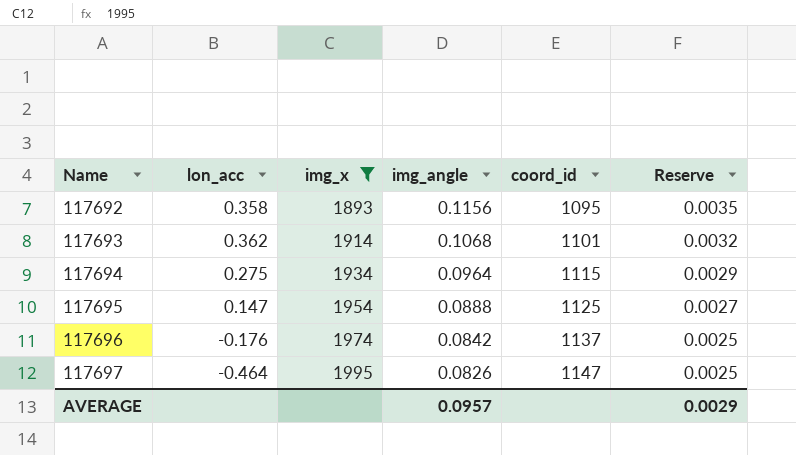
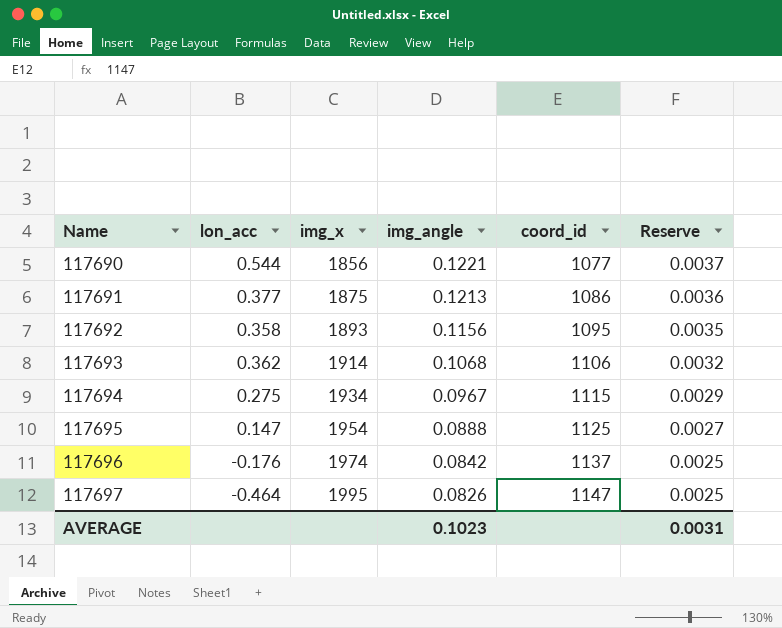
filter: img_x >= 1893 -> none
117693 | coord_id: 1101 -> 1106
117694 | img_angle: 0.0964 -> 0.0967
AVERAGE | img_angle: 0.0957 -> 0.1023
AVERAGE | Reserve: 0.0029 -> 0.0031

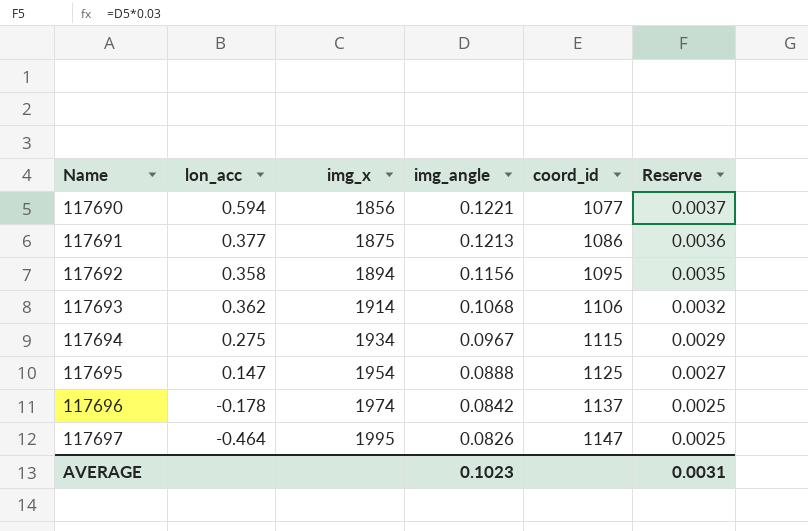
117690 | lon_acc: 0.544 -> 0.594
117692 | img_x: 1893 -> 1894
117696 | lon_acc: -0.176 -> -0.178

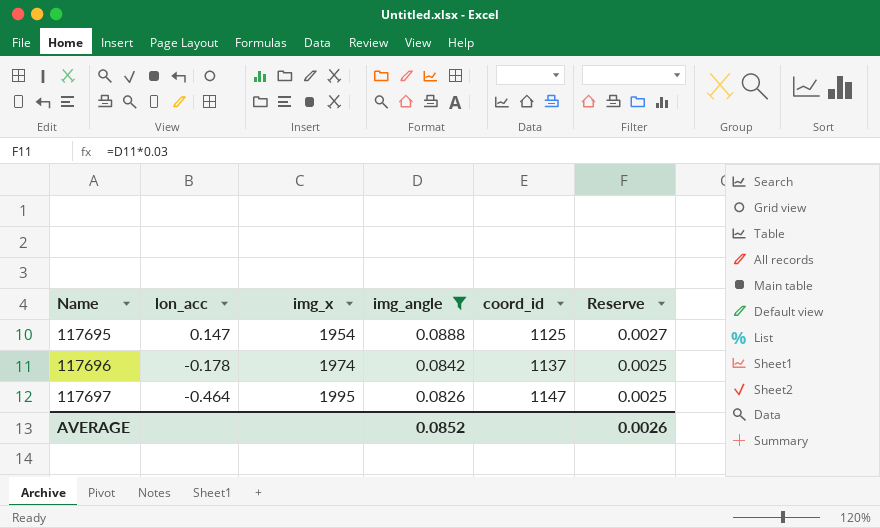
filter: none -> img_angle <= 0.0888
AVERAGE | img_angle: 0.1023 -> 0.0852
AVERAGE | Reserve: 0.0031 -> 0.0026

